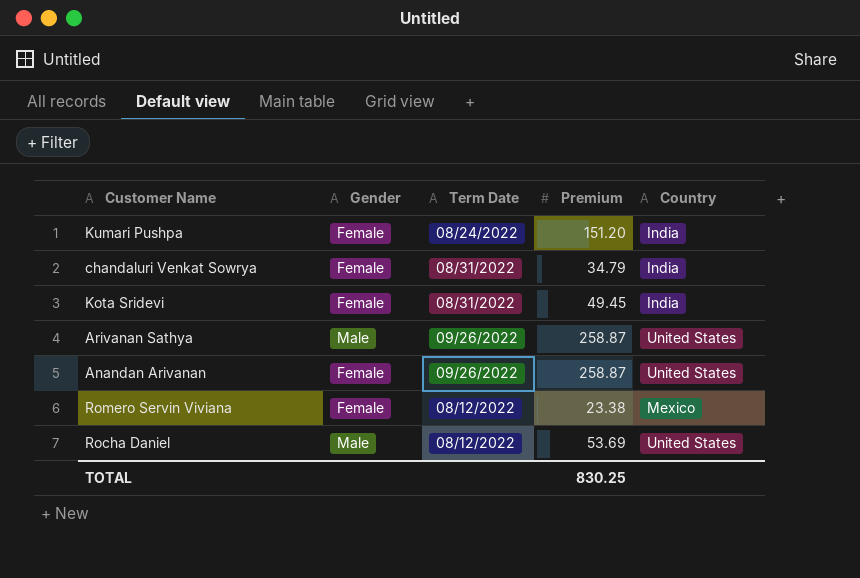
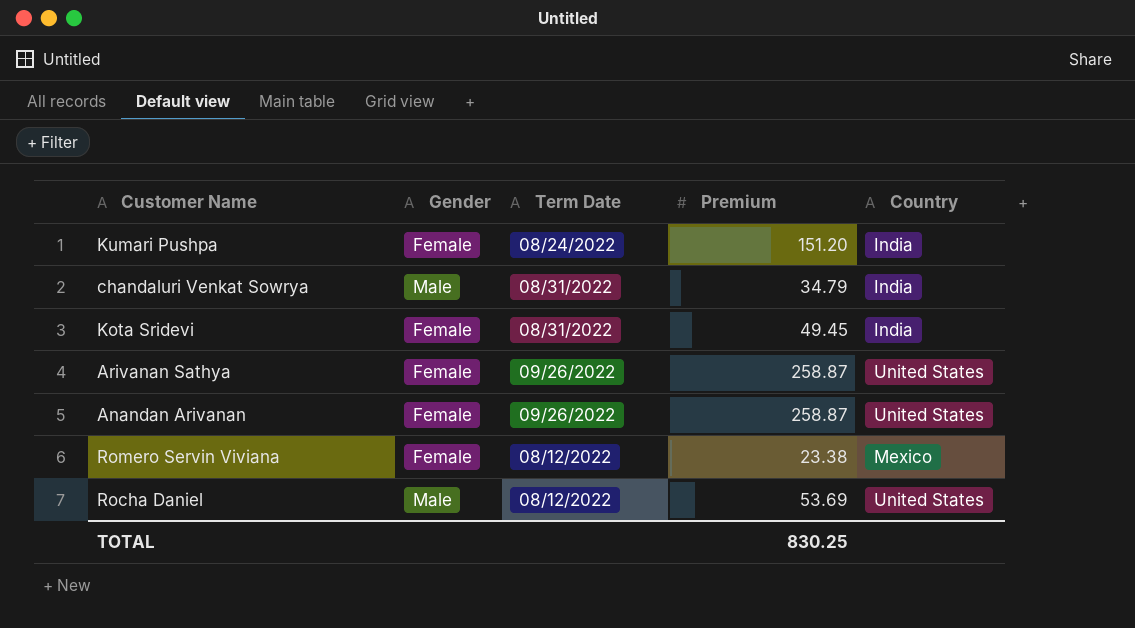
chandaluri Venkat Sowrya | Gender: Female -> Male
Arivanan Sathya | Gender: Male -> Female

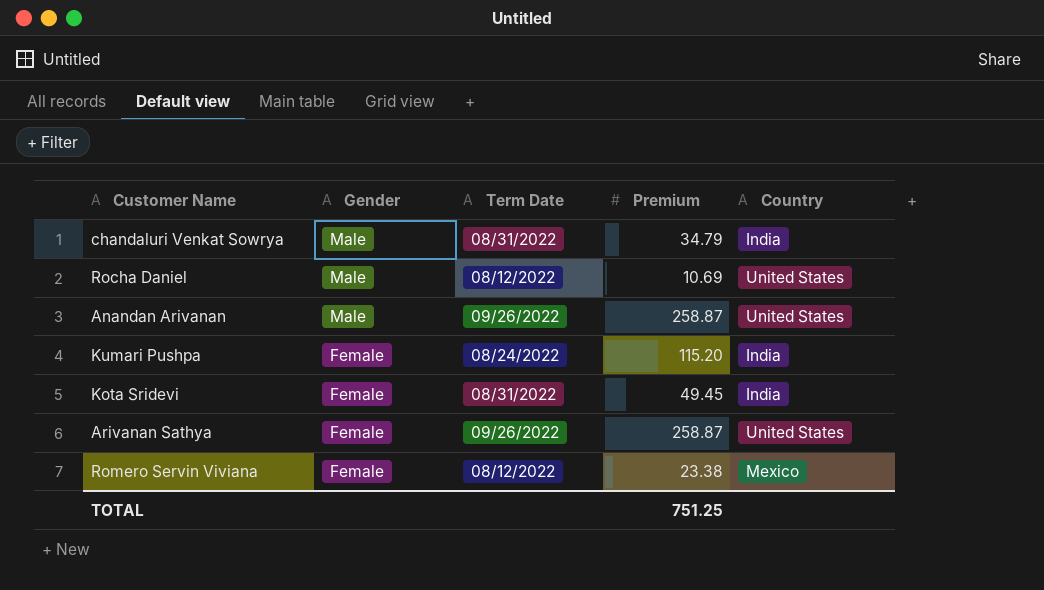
row order: none -> Gender descending
Rocha Daniel | Premium: 53.69 -> 10.69
Anandan Arivanan | Gender: Female -> Male
Kumari Pushpa | Premium: 151.20 -> 115.20
TOTAL | Premium: 830.25 -> 751.25

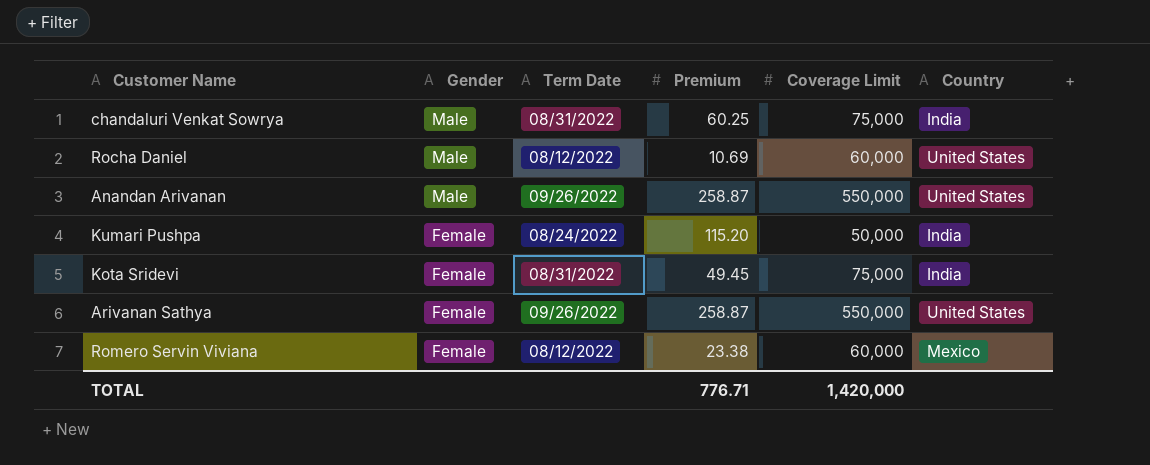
column Coverage Limit | position: none -> 5
chandaluri Venkat Sowrya | Premium: 34.79 -> 60.25
TOTAL | Premium: 751.25 -> 776.71

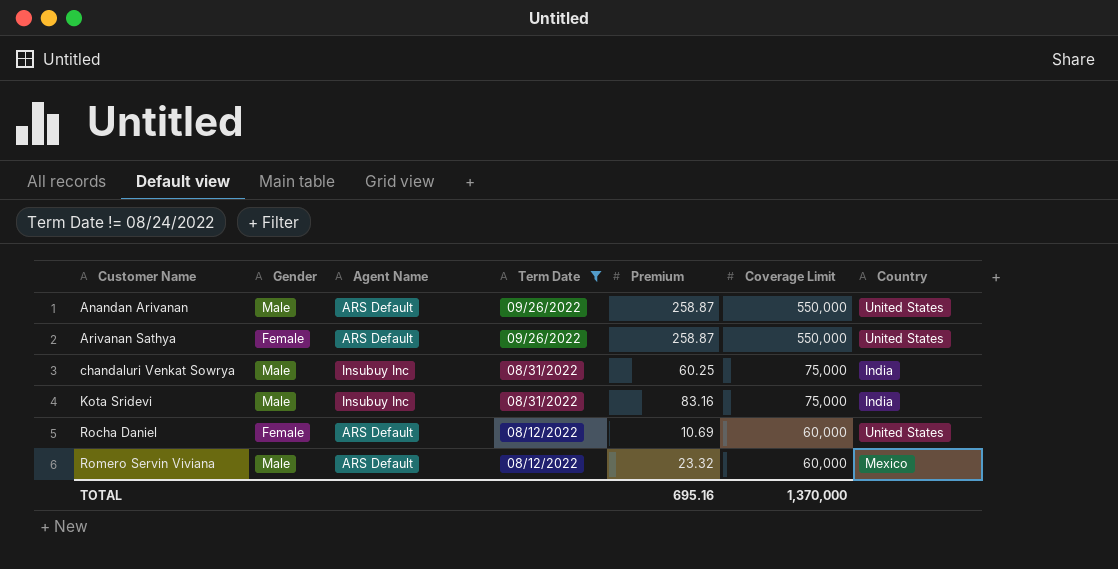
filter: none -> Term Date != 08/24/2022
row order: Gender descending -> Customer Name ascending
column Agent Name | position: none -> 3
Kota Sridevi | Gender: Female -> Male
Kota Sridevi | Premium: 49.45 -> 83.16
Rocha Daniel | Gender: Male -> Female
Romero Servin Viviana | Gender: Female -> Male
Romero Servin Viviana | Premium: 23.38 -> 23.32
TOTAL | Premium: 776.71 -> 695.16
TOTAL | Coverage Limit: 1,420,000 -> 1,370,000

